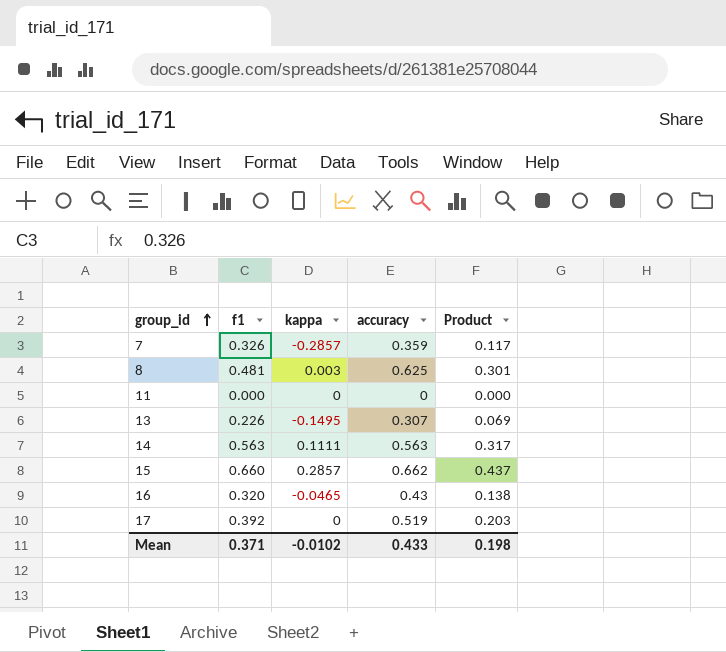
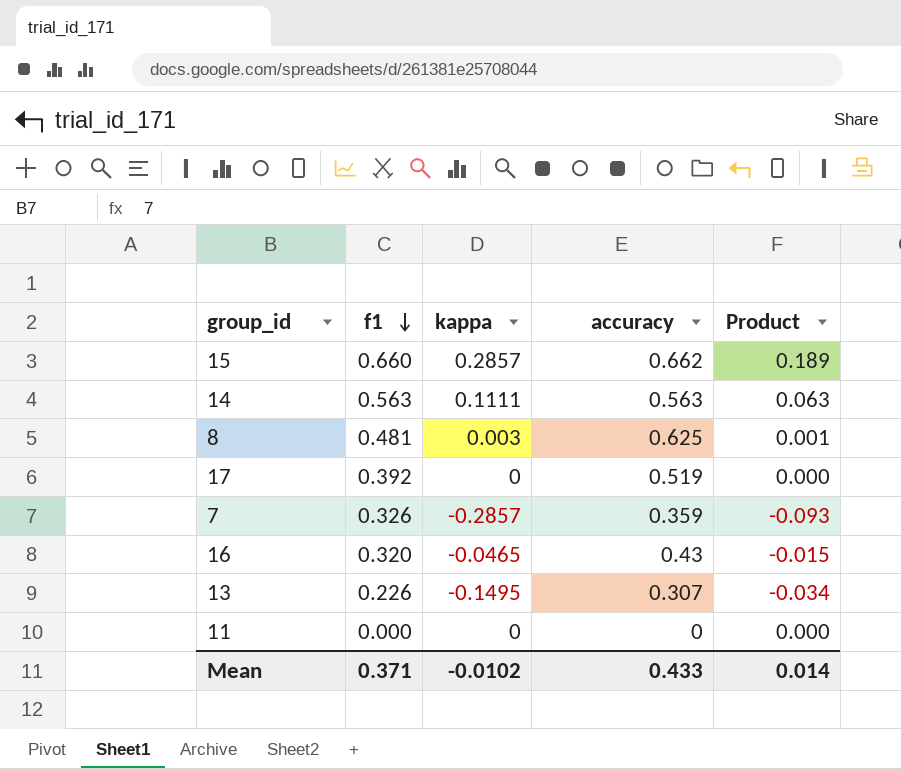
row order: group_id ascending -> f1 descending
column Product | formula: [f1] * [accuracy] -> [f1] * [kappa]
Mean | Product: 0.198 -> 0.014

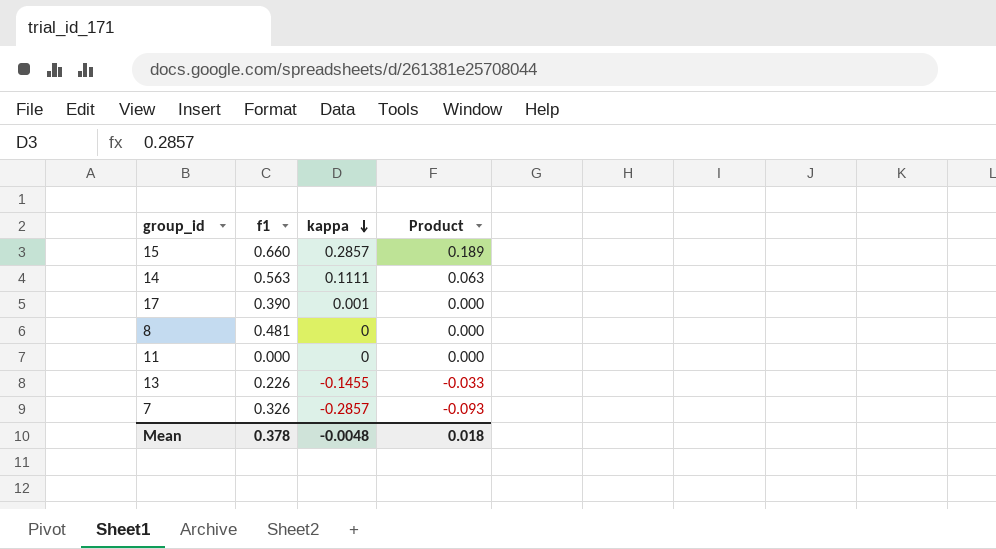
row order: f1 descending -> kappa descending
column accuracy | position: 4 -> none
row 16: 0.320 | -0.0465 | 0.43 | -0.015 -> none
17 | f1: 0.392 -> 0.390
17 | kappa: 0 -> 0.001
8 | kappa: 0.003 -> 0
8 | Product: 0.001 -> 0.000
13 | kappa: -0.1495 -> -0.1455
13 | Product: -0.034 -> -0.033
Mean | f1: 0.371 -> 0.378
Mean | kappa: -0.0102 -> -0.0048
Mean | Product: 0.014 -> 0.018

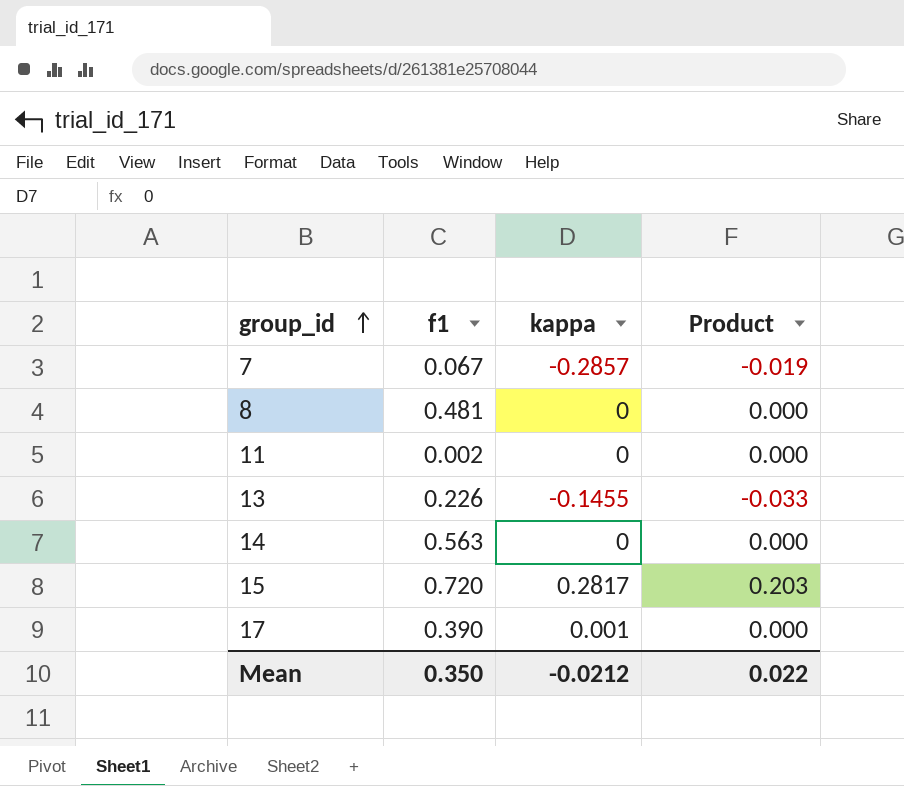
row order: kappa descending -> group_id ascending
7 | f1: 0.326 -> 0.067
7 | Product: -0.093 -> -0.019
11 | f1: 0.000 -> 0.002
14 | kappa: 0.1111 -> 0
14 | Product: 0.063 -> 0.000
15 | f1: 0.660 -> 0.720
15 | kappa: 0.2857 -> 0.2817
15 | Product: 0.189 -> 0.203
Mean | f1: 0.378 -> 0.350
Mean | kappa: -0.0048 -> -0.0212
Mean | Product: 0.018 -> 0.022

